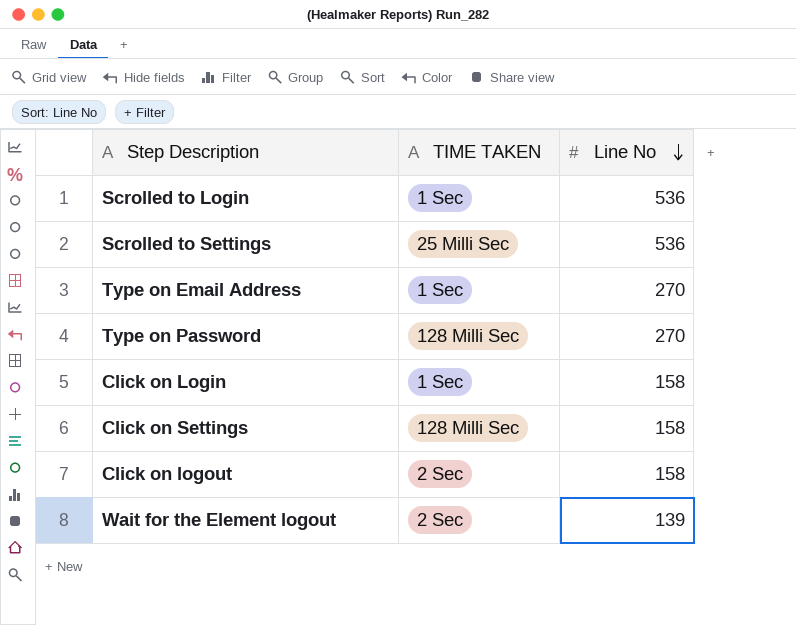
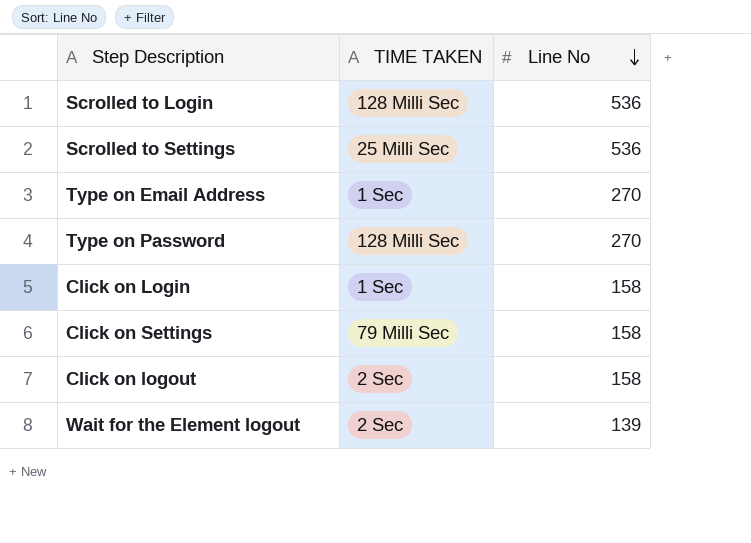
Scrolled to Login | TIME TAKEN: 1 Sec -> 128 Milli Sec
Click on Settings | TIME TAKEN: 128 Milli Sec -> 79 Milli Sec

